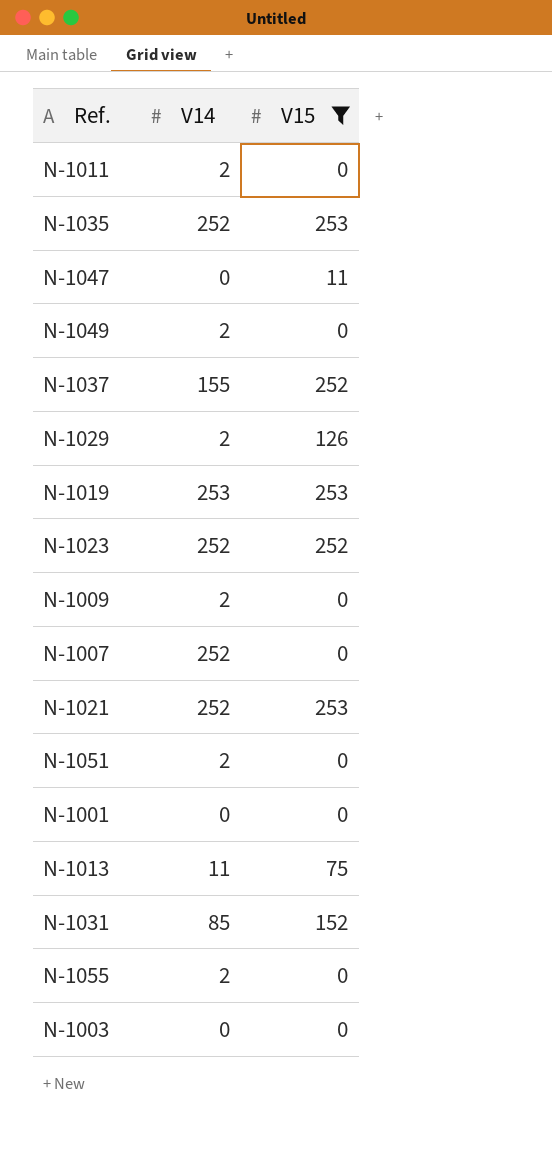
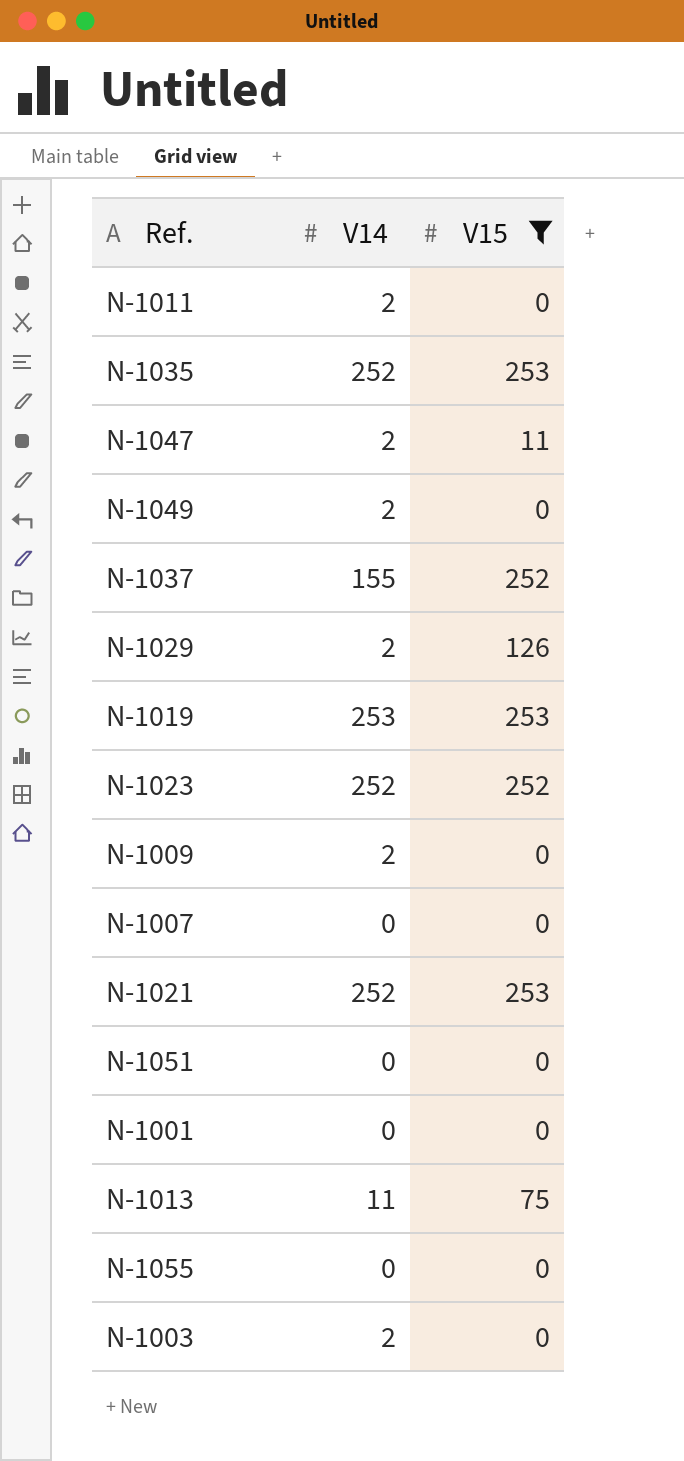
row N-1031: 85 | 152 -> none
N-1047 | V14: 0 -> 2
N-1007 | V14: 252 -> 0
N-1051 | V14: 2 -> 0
N-1055 | V14: 2 -> 0
N-1003 | V14: 0 -> 2

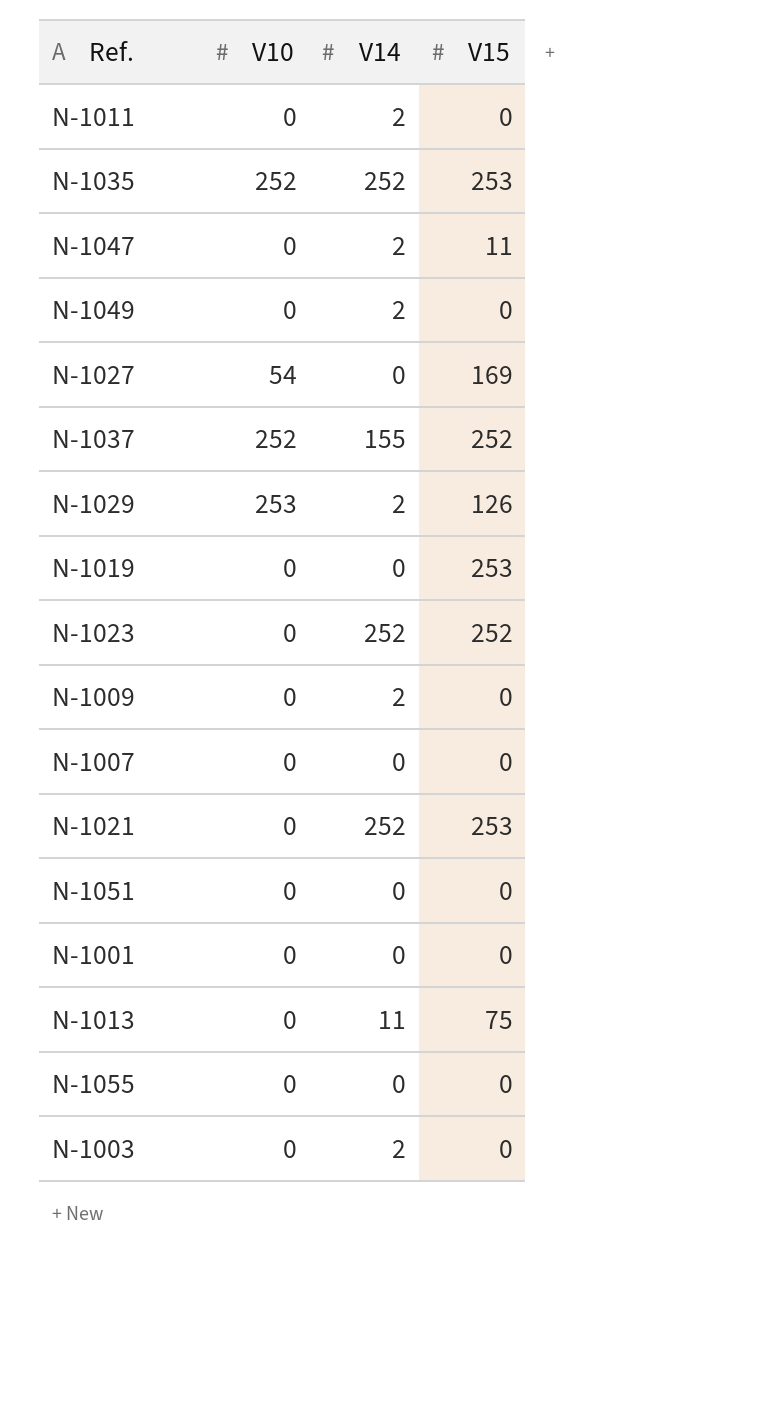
filter: V15 != 169 -> none
column V10 | position: none -> 2
N-1019 | V14: 253 -> 0

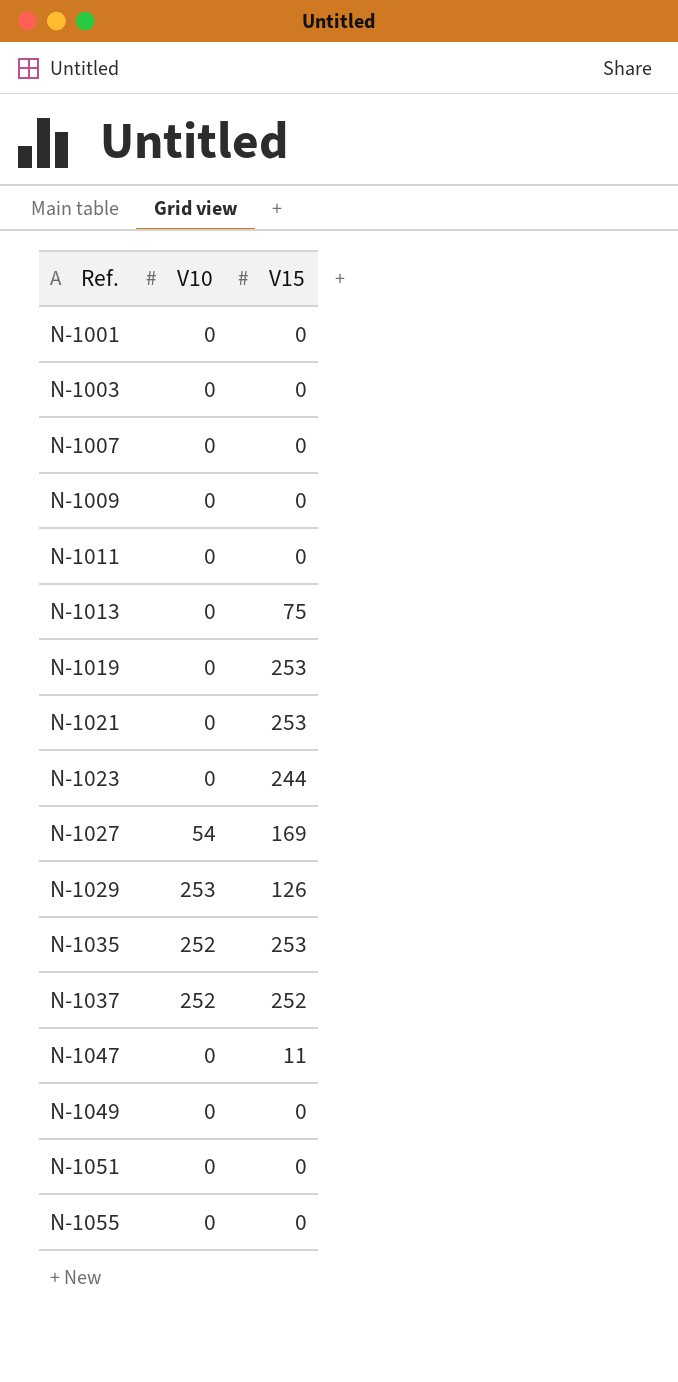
row order: none -> Ref. ascending
column V14 | position: 3 -> none
N-1023 | V15: 252 -> 244

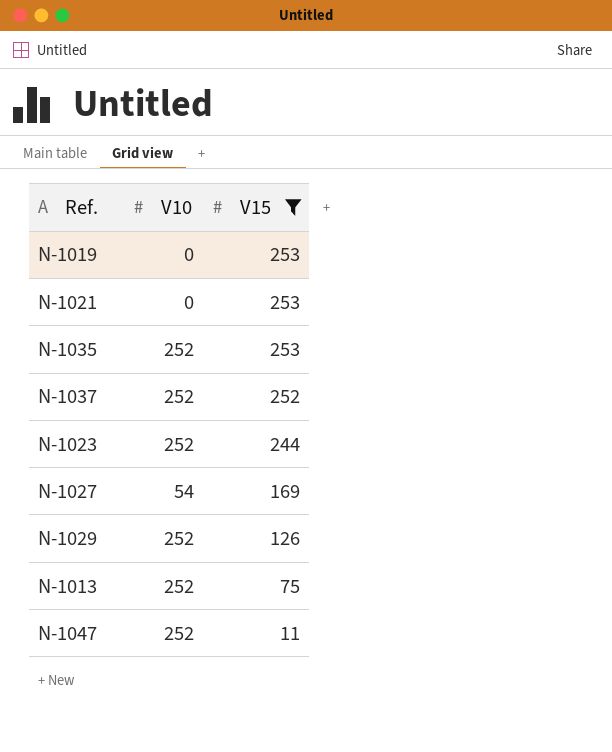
filter: none -> V15 != 0
row order: Ref. ascending -> V15 descending
N-1023 | V10: 0 -> 252
N-1029 | V10: 253 -> 252
N-1013 | V10: 0 -> 252
N-1047 | V10: 0 -> 252

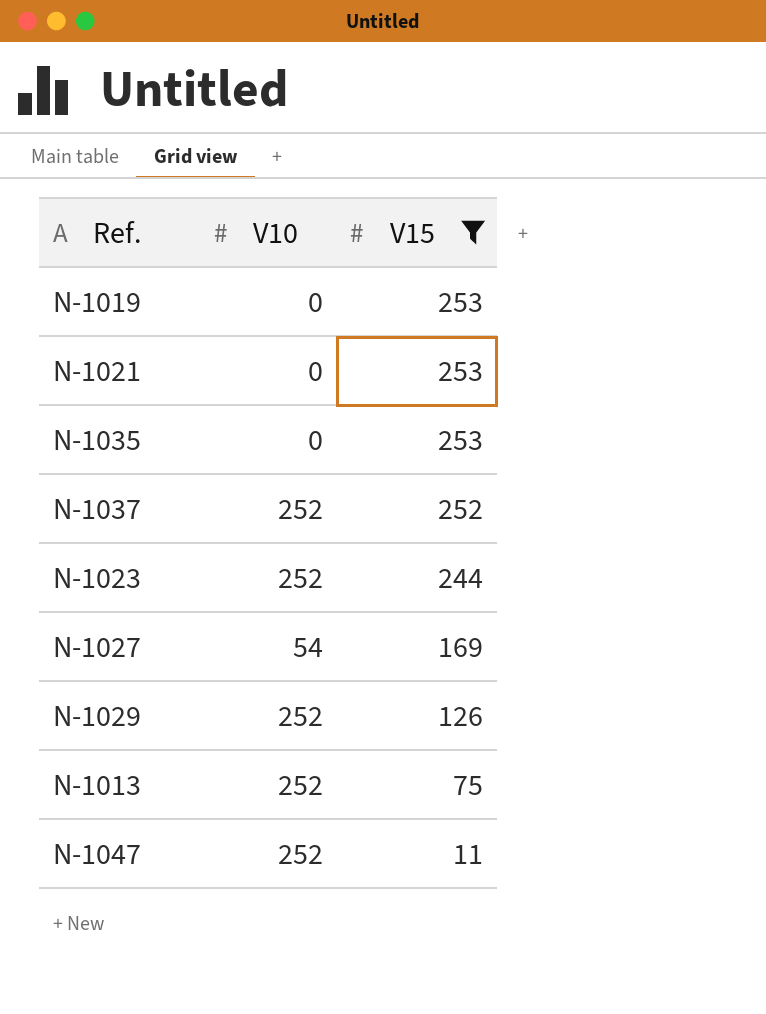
N-1035 | V10: 252 -> 0

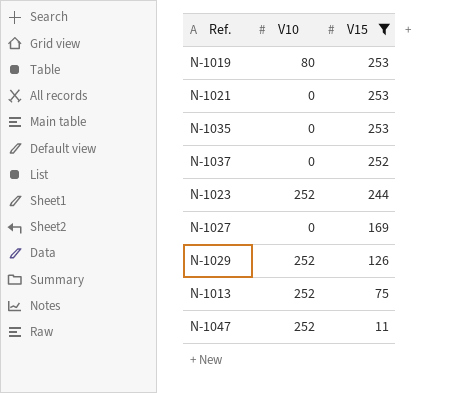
N-1019 | V10: 0 -> 80
N-1037 | V10: 252 -> 0
N-1027 | V10: 54 -> 0

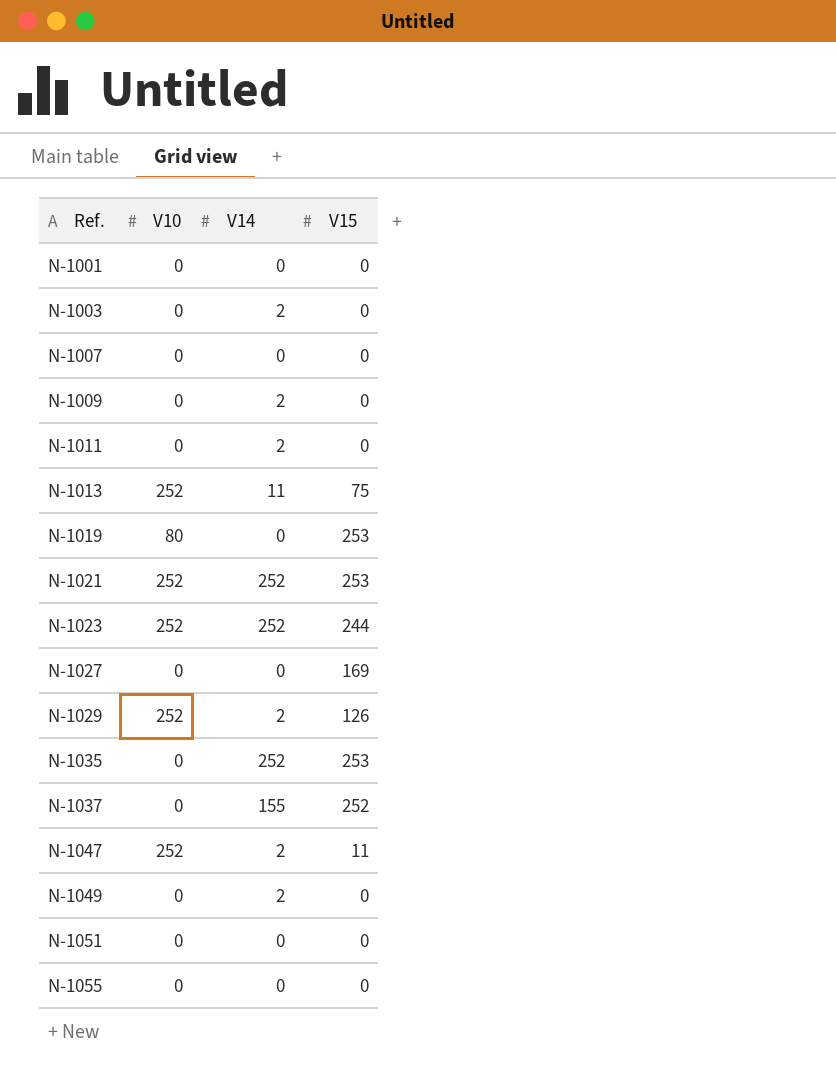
filter: V15 != 0 -> none
row order: V15 descending -> Ref. ascending
column V14 | position: none -> 3
N-1021 | V10: 0 -> 252

